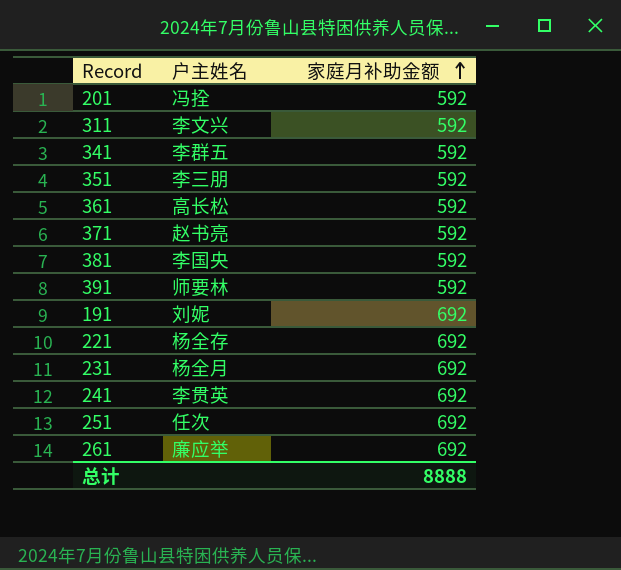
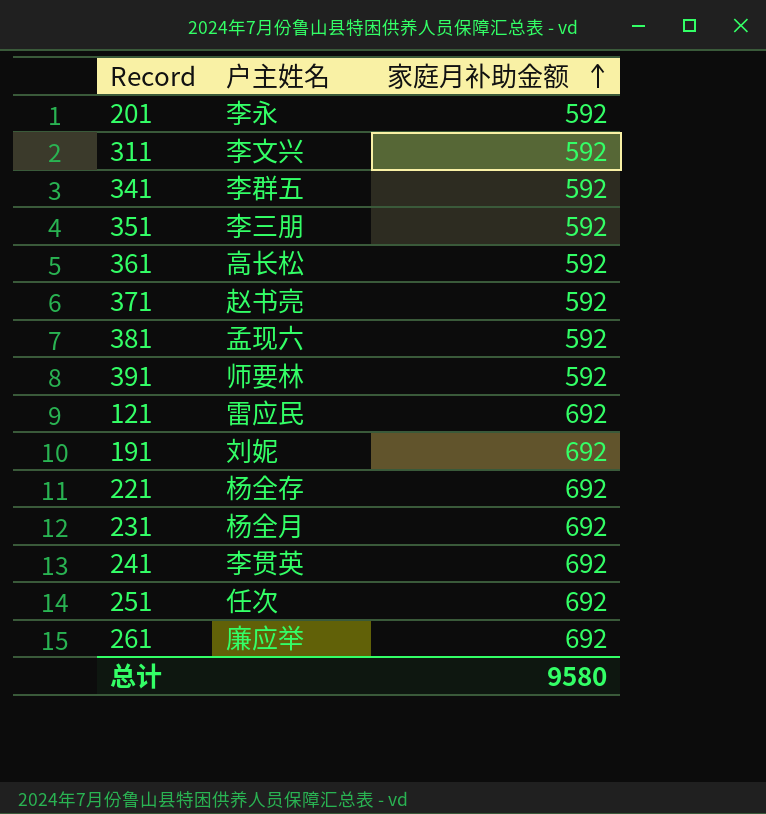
201 | 户主姓名: 冯拴 -> 李永
381 | 户主姓名: 李国央 -> 孟现六
row 121: none -> 雷应民 | 692
总计 | 家庭月补助金额: 8888 -> 9580

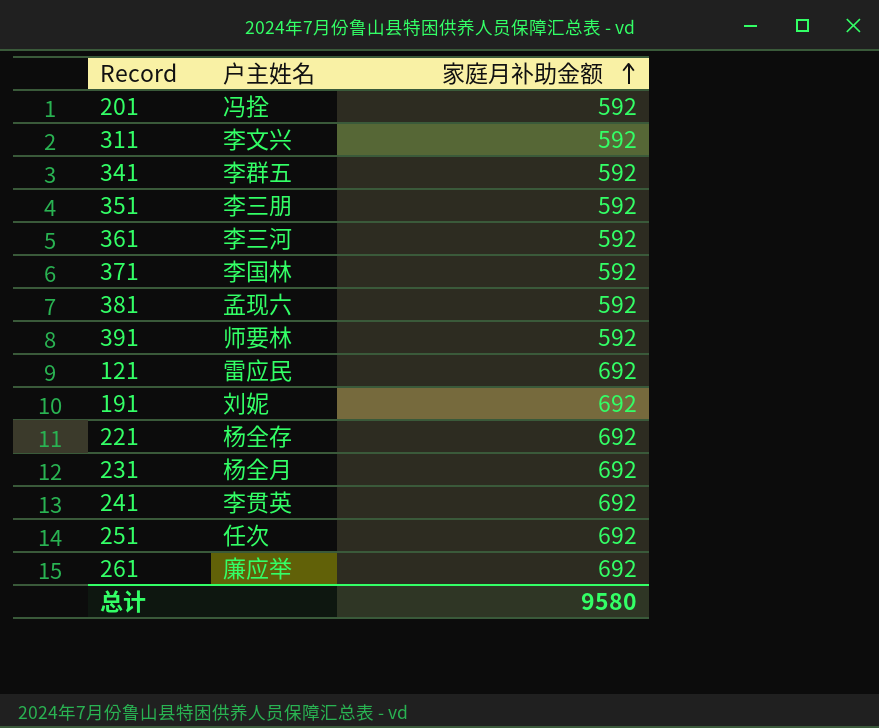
201 | 户主姓名: 李永 -> 冯拴
361 | 户主姓名: 高长松 -> 李三河
371 | 户主姓名: 赵书亮 -> 李国林

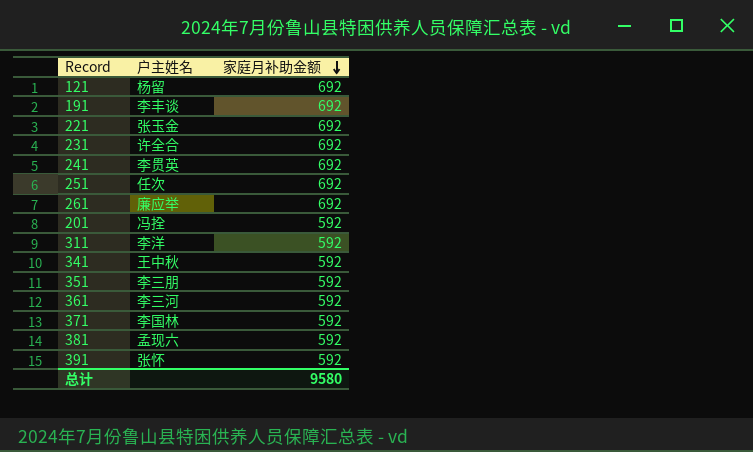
row order: 家庭月补助金额 ascending -> 家庭月补助金额 descending
121 | 户主姓名: 雷应民 -> 杨留
191 | 户主姓名: 刘妮 -> 李丰谈
221 | 户主姓名: 杨全存 -> 张玉金
231 | 户主姓名: 杨全月 -> 许全合
311 | 户主姓名: 李文兴 -> 李洋
341 | 户主姓名: 李群五 -> 王中秋
391 | 户主姓名: 师要林 -> 张怀

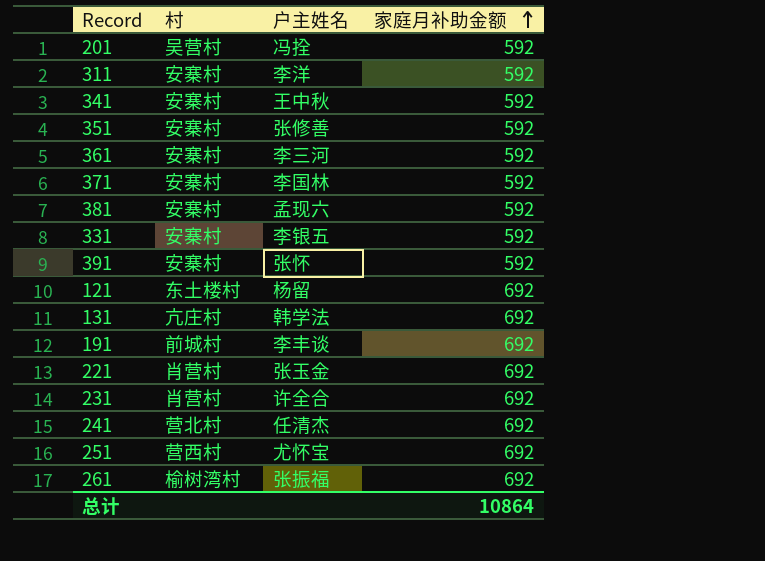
row order: 家庭月补助金额 descending -> 家庭月补助金额 ascending
column 村 | position: none -> 2
351 | 户主姓名: 李三朋 -> 张修善
row 331: none -> 安寨村 | 李银五 | 592
row 131: none -> 亢庄村 | 韩学法 | 692
241 | 户主姓名: 李贯英 -> 任清杰
251 | 户主姓名: 任次 -> 尤怀宝
261 | 户主姓名: 廉应举 -> 张振福
总计 | 家庭月补助金额: 9580 -> 10864

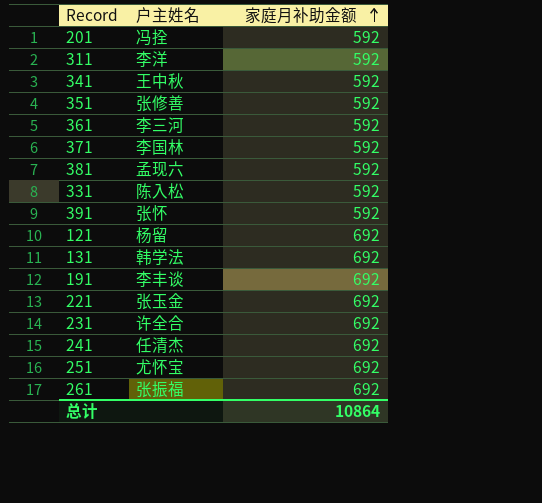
column 村 | position: 2 -> none
331 | 户主姓名: 李银五 -> 陈入松

